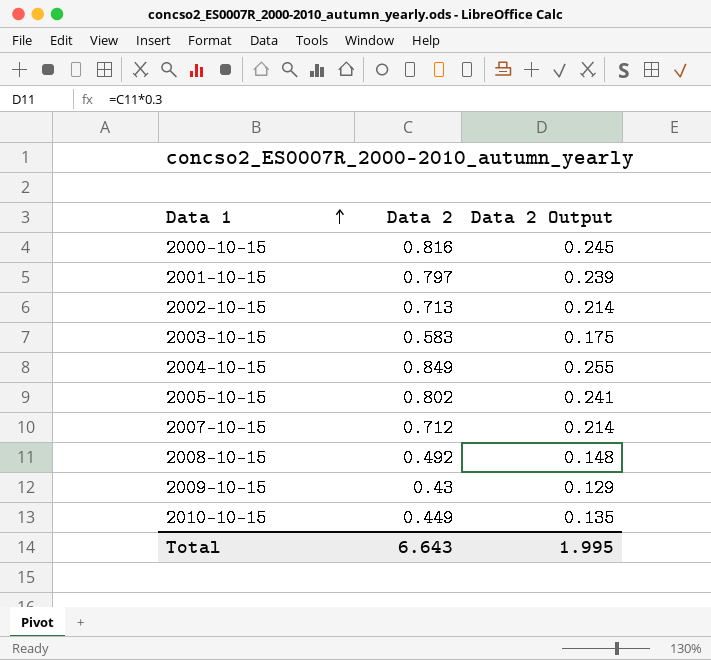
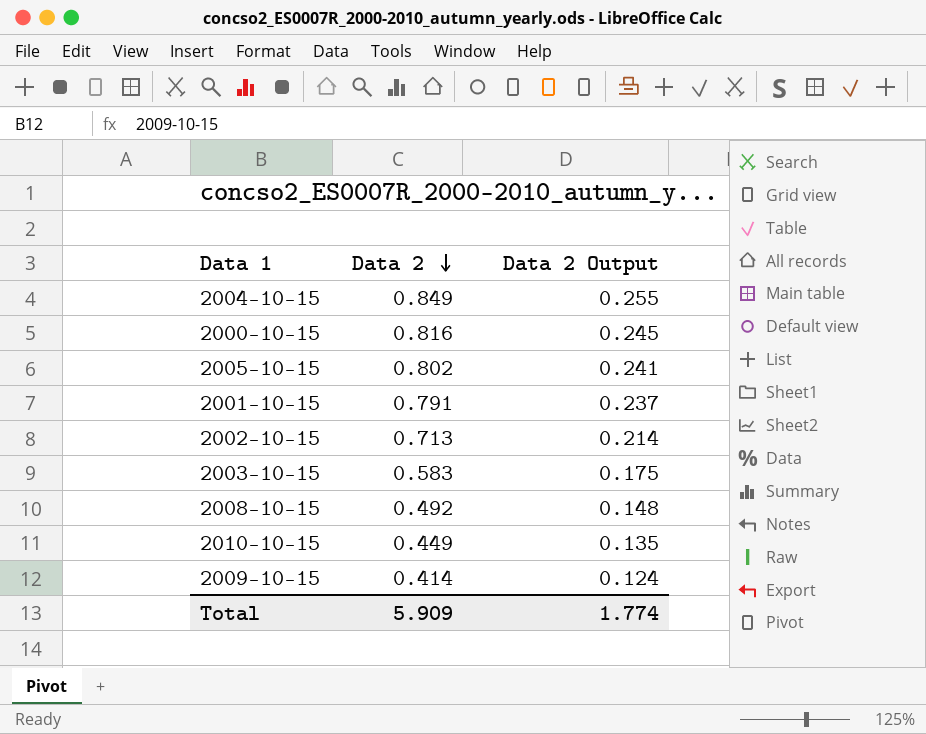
row order: Data 1 ascending -> Data 2 descending
row 2007-10-15: 0.712 | 0.214 -> none
2001-10-15 | Data 2: 0.797 -> 0.791
2001-10-15 | Data 2 Output: 0.239 -> 0.237
2009-10-15 | Data 2: 0.43 -> 0.414
2009-10-15 | Data 2 Output: 0.129 -> 0.124
Total | Data 2: 6.643 -> 5.909
Total | Data 2 Output: 1.995 -> 1.774

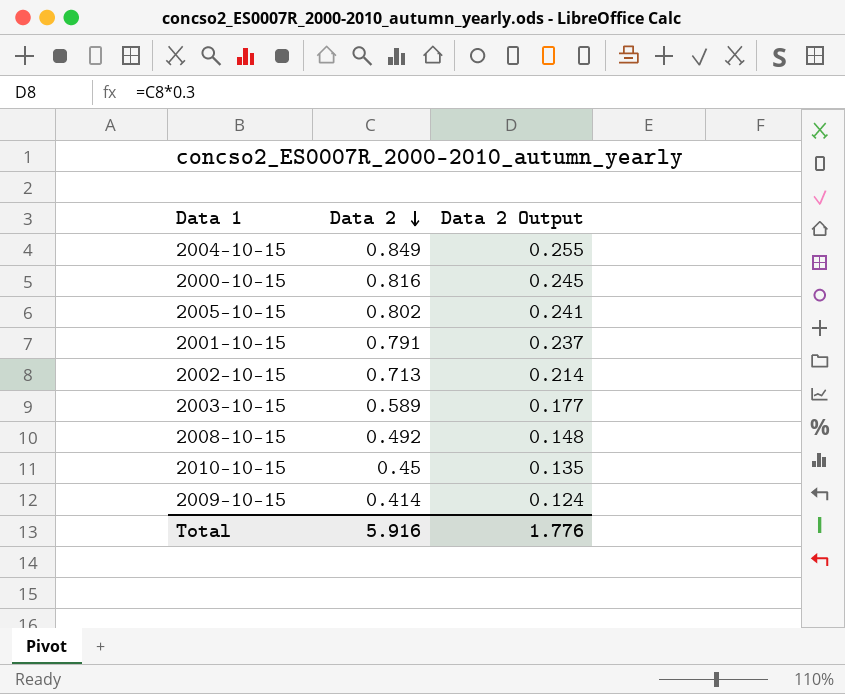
2003-10-15 | Data 2: 0.583 -> 0.589
2003-10-15 | Data 2 Output: 0.175 -> 0.177
2010-10-15 | Data 2: 0.449 -> 0.45
Total | Data 2: 5.909 -> 5.916
Total | Data 2 Output: 1.774 -> 1.776

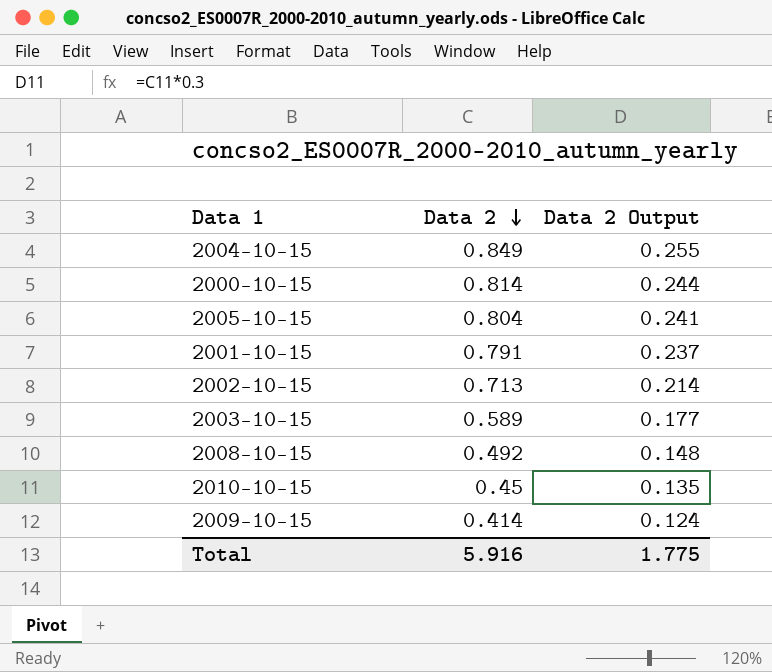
2000-10-15 | Data 2: 0.816 -> 0.814
2000-10-15 | Data 2 Output: 0.245 -> 0.244
2005-10-15 | Data 2: 0.802 -> 0.804
Total | Data 2 Output: 1.776 -> 1.775

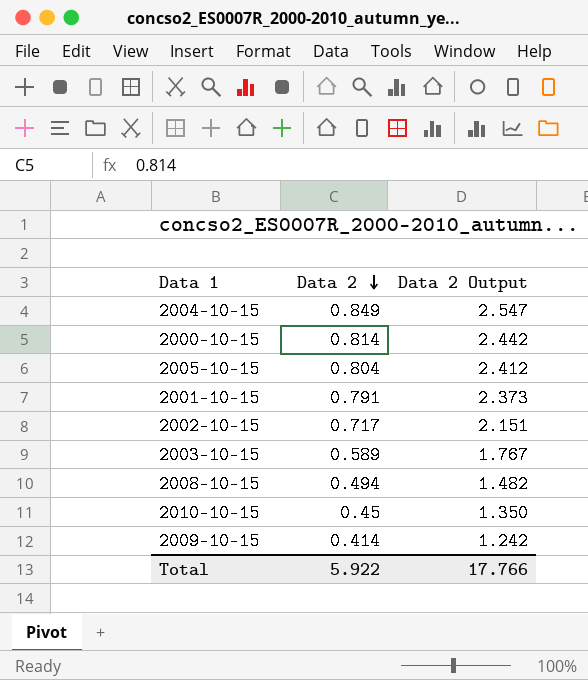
column Data 2 Output | formula: [Data 2] * 0.3 -> [Data 2] * 3
2002-10-15 | Data 2: 0.713 -> 0.717
2008-10-15 | Data 2: 0.492 -> 0.494
Total | Data 2: 5.916 -> 5.922
Total | Data 2 Output: 1.775 -> 17.766

